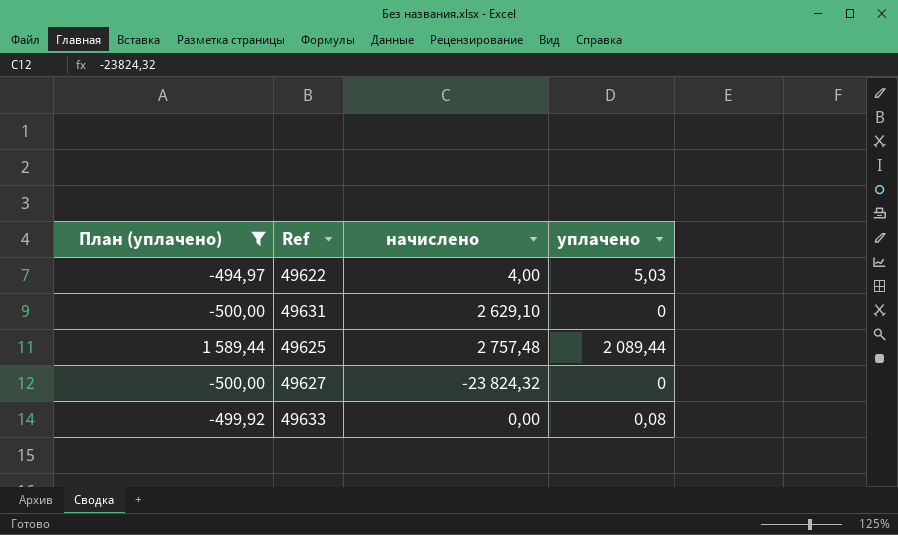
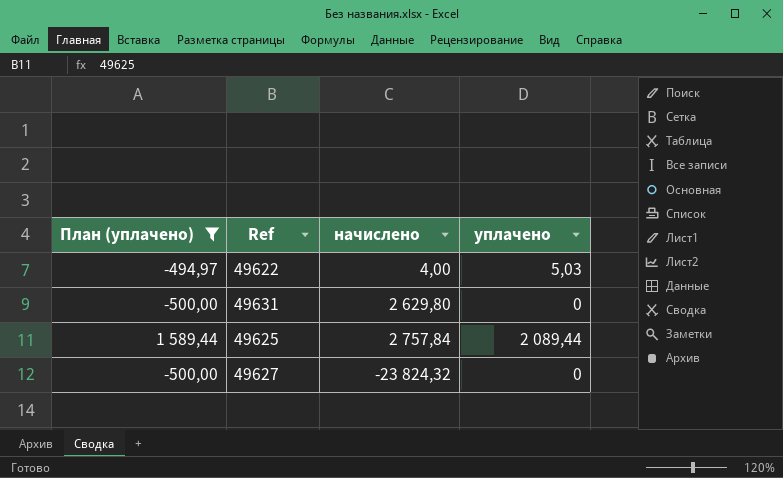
row 49633: -499,92 | 0,00 | 0,08 -> none
49631 | начислено: 2 629,10 -> 2 629,80
49625 | начислено: 2 757,48 -> 2 757,84

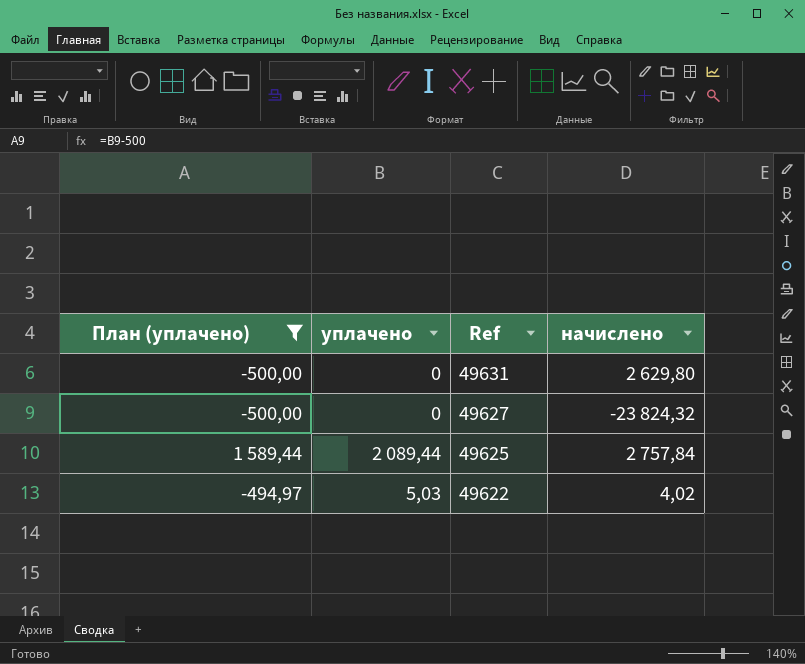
row order: none -> Ref descending
column уплачено | position: 4 -> 2
49622 | начислено: 4,00 -> 4,02

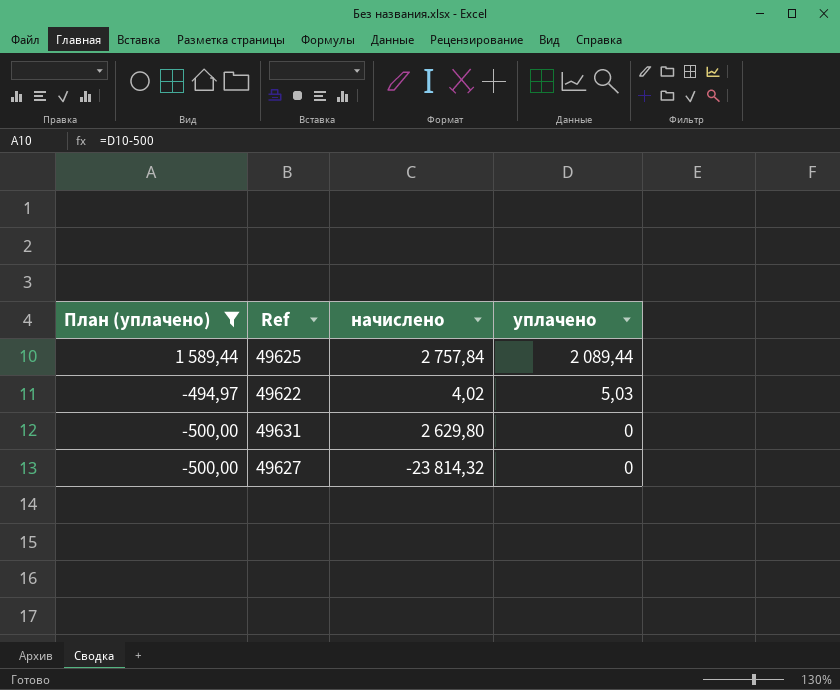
row order: Ref descending -> План (уплачено) descending
column уплачено | position: 2 -> 4
49627 | начислено: -23 824,32 -> -23 814,32

